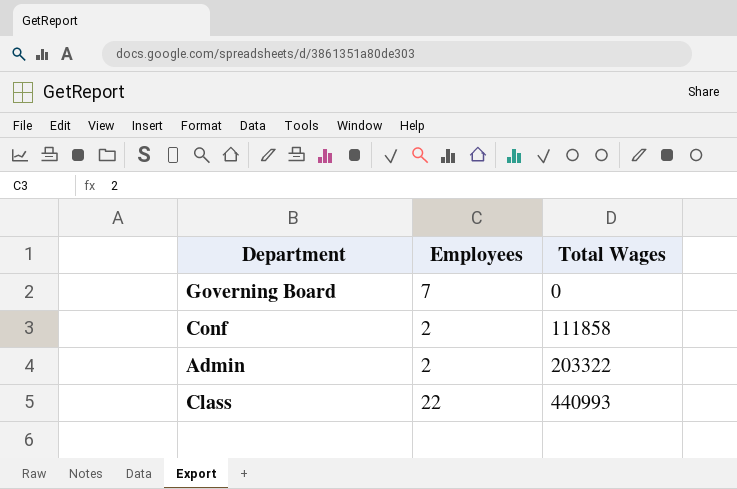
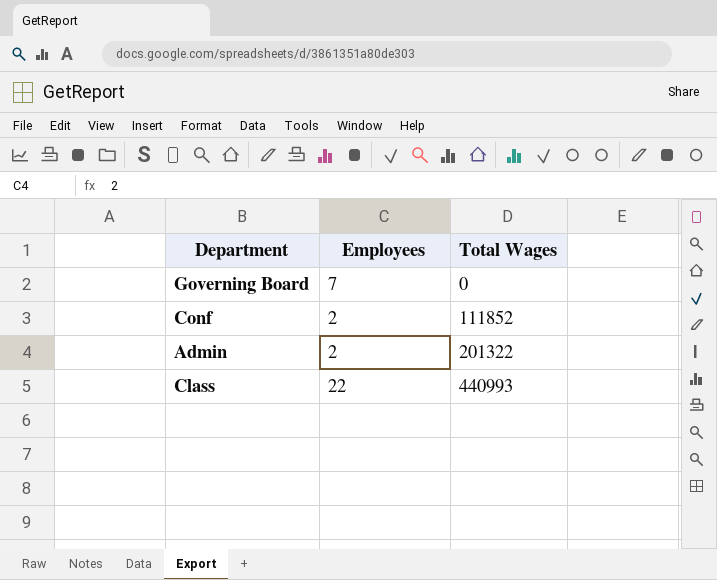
Conf | Total Wages: 111858 -> 111852
Admin | Total Wages: 203322 -> 201322

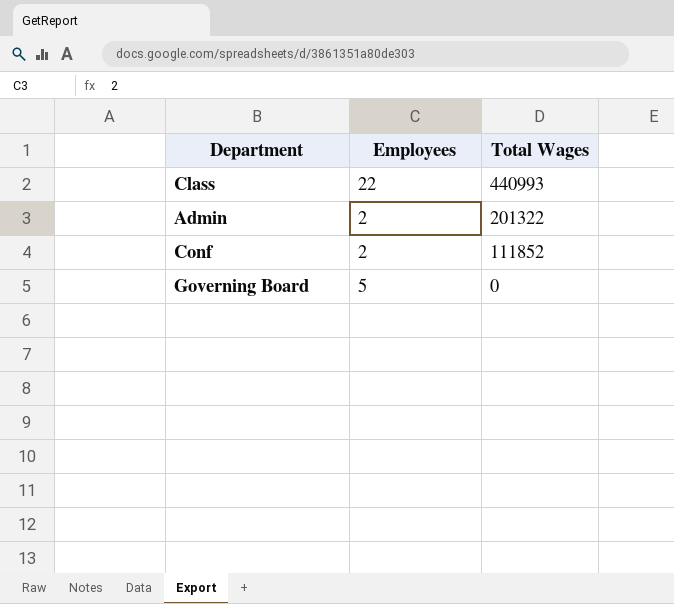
row order: Total Wages ascending -> Total Wages descending
Governing Board | Employees: 7 -> 5

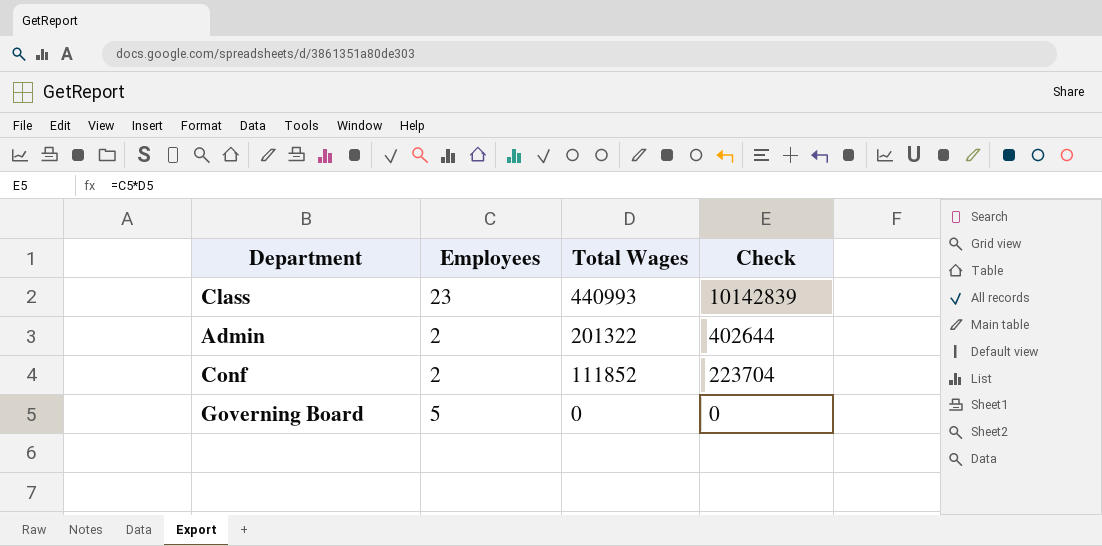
column Check | formula: none -> [Employees] * [Total Wages]
Class | Employees: 22 -> 23

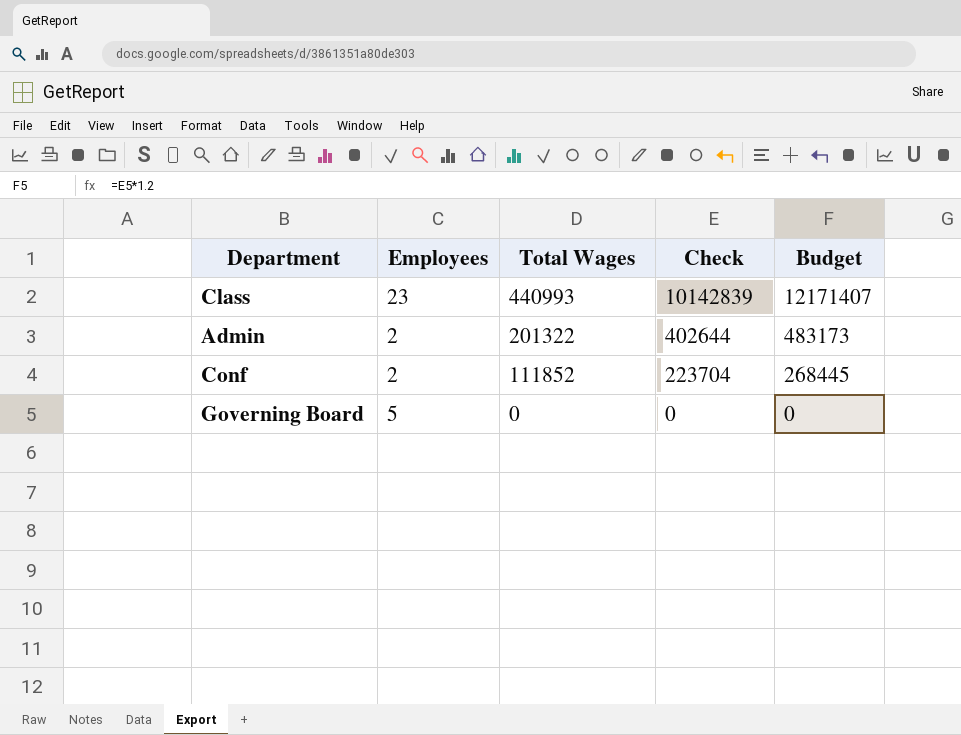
column Budget | formula: none -> [Check] * 1.2

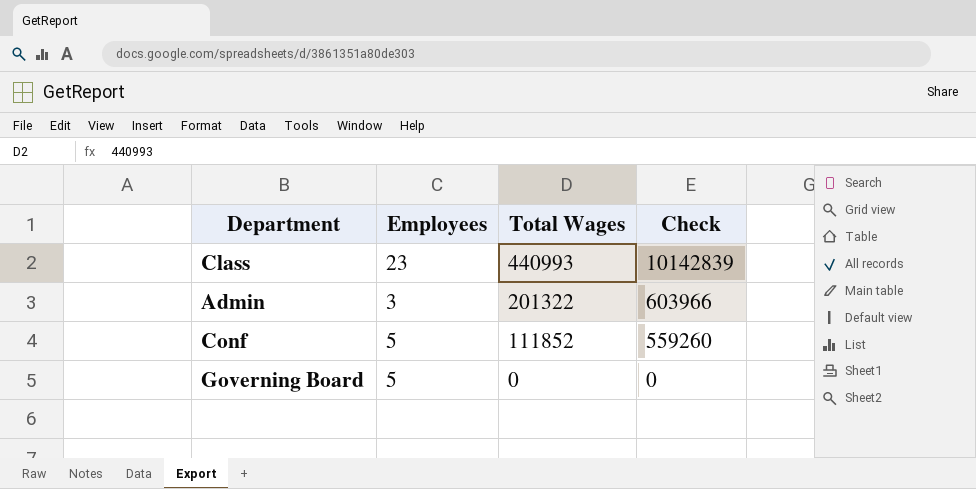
column Budget | formula: [Check] * 1.2 -> none
Admin | Employees: 2 -> 3
Admin | Check: 402644 -> 603966
Conf | Employees: 2 -> 5
Conf | Check: 223704 -> 559260

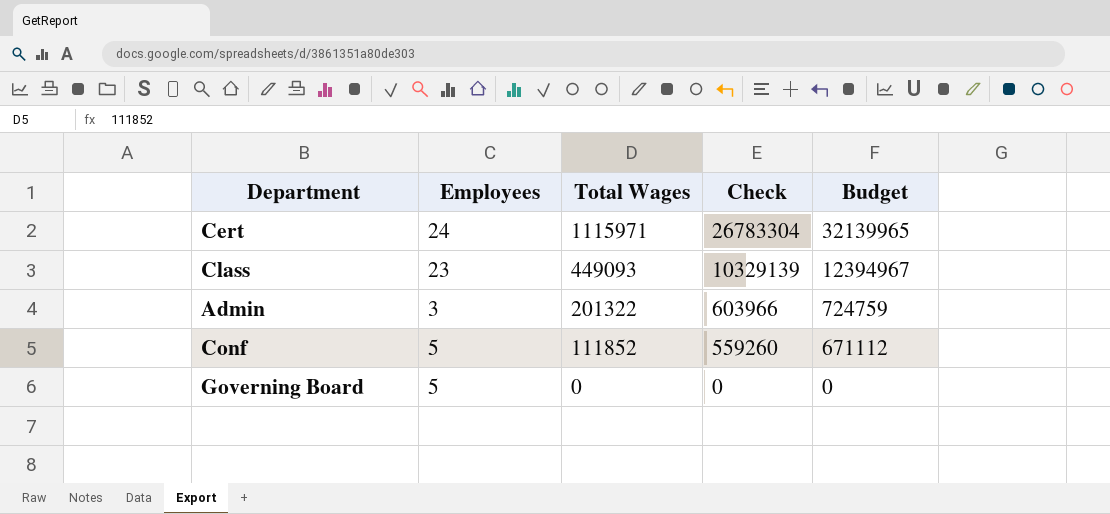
column Budget | formula: none -> [Check] * 1.2
row Cert: none -> 24 | 1115971 | 26783304 | 32139965
Class | Total Wages: 440993 -> 449093
Class | Check: 10142839 -> 10329139

